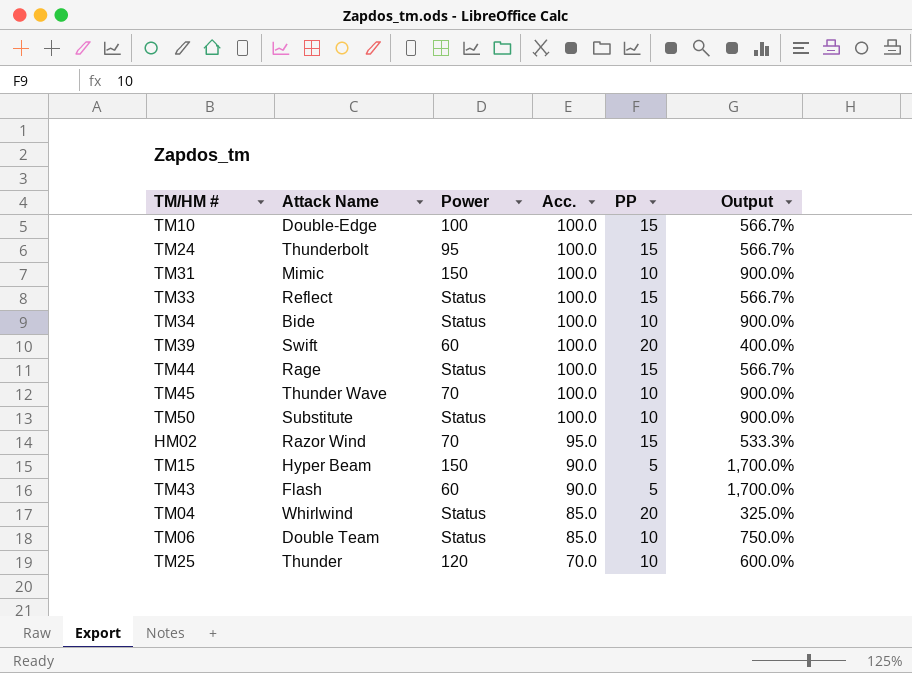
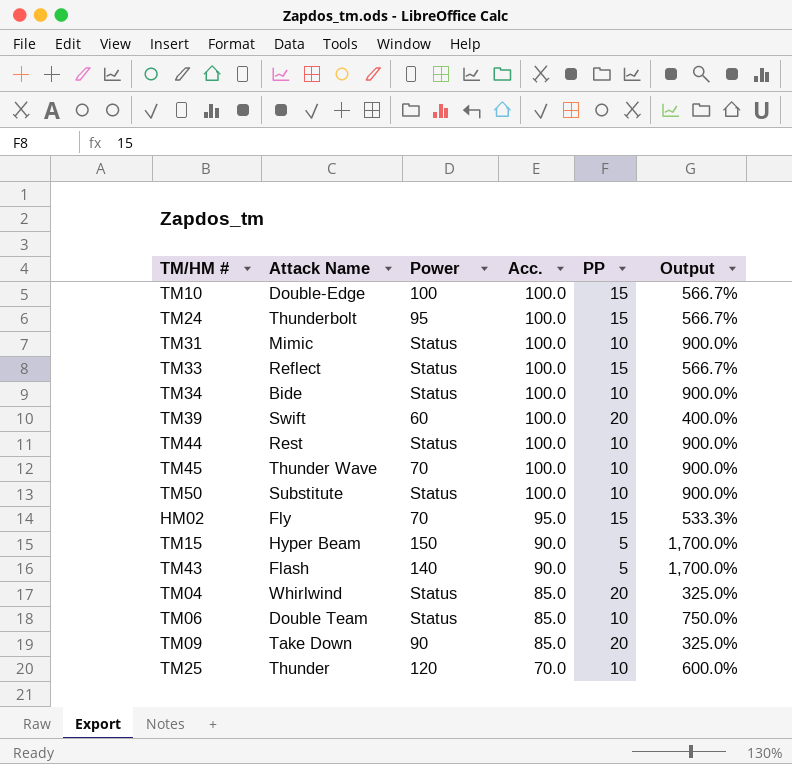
TM31 | Power: 150 -> Status
TM44 | Attack Name: Rage -> Rest
TM44 | PP: 15 -> 10
TM44 | Output: 566.7% -> 900.0%
HM02 | Attack Name: Razor Wind -> Fly
TM43 | Power: 60 -> 140
row TM09: none -> Take Down | 90 | 85.0 | 20 | 325.0%

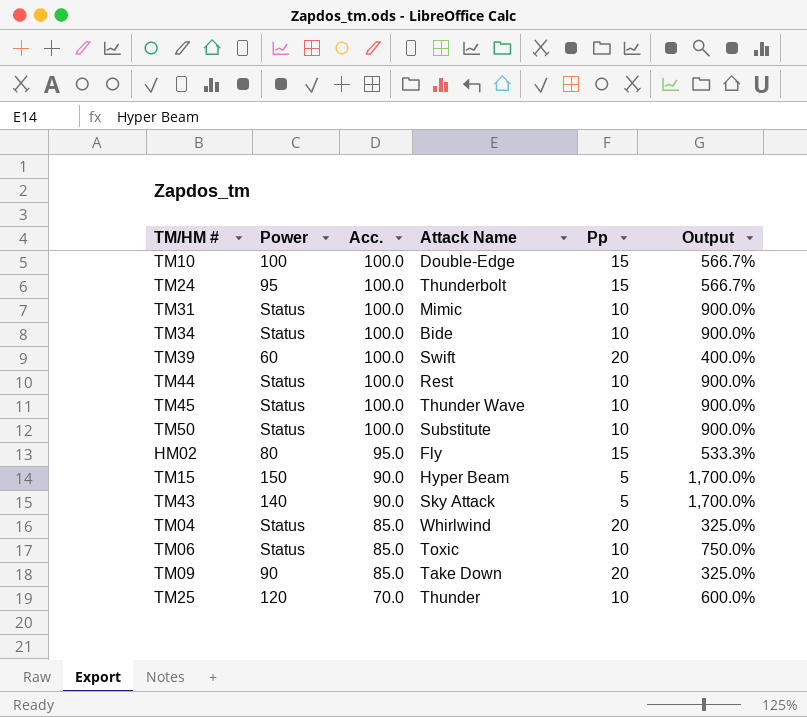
column Attack Name | position: 2 -> 4
column name: PP -> Pp
row TM33: Reflect | Status | 100.0 | 15 | 566.7% -> none
TM45 | Power: 70 -> Status
HM02 | Power: 70 -> 80
TM43 | Attack Name: Flash -> Sky Attack
TM06 | Attack Name: Double Team -> Toxic

